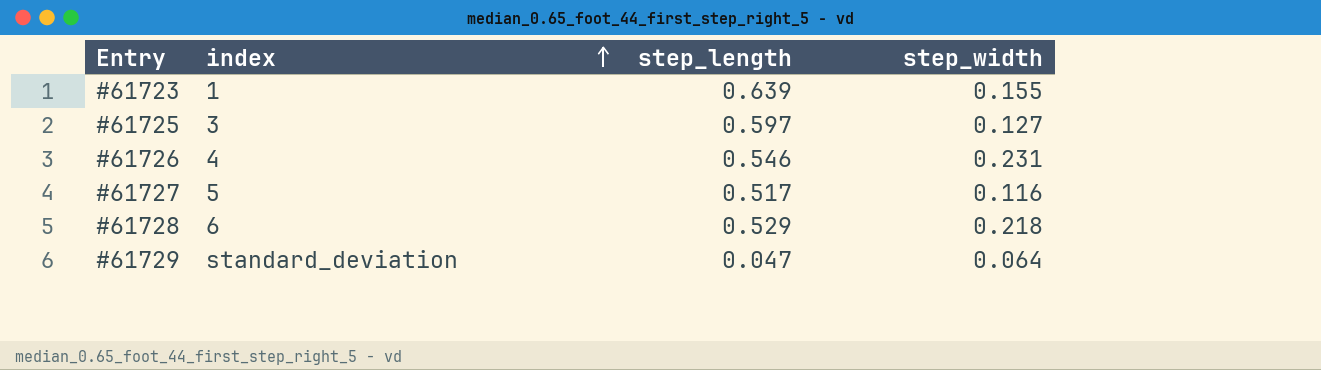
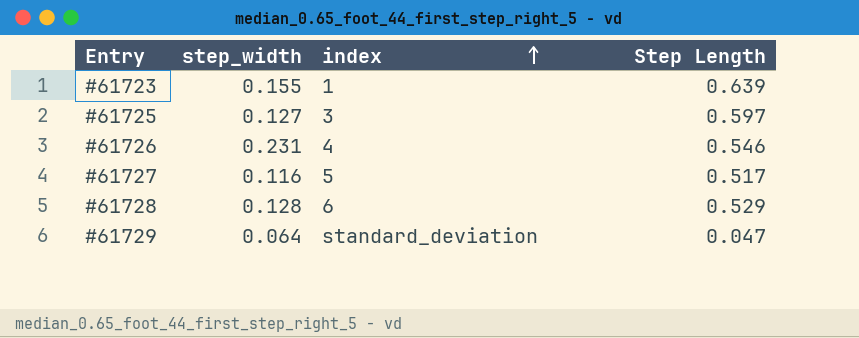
column step_width | position: 4 -> 2
column name: step_length -> Step Length
#61728 | step_width: 0.218 -> 0.128

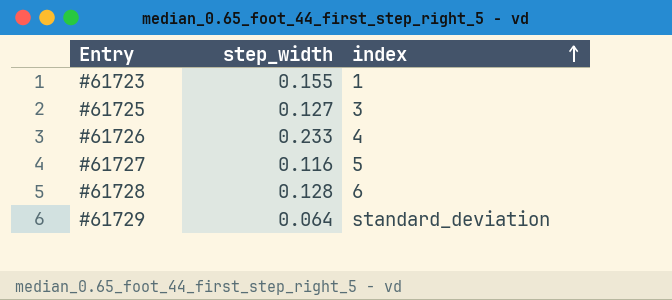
column Step Length | position: 4 -> none
#61726 | step_width: 0.231 -> 0.233

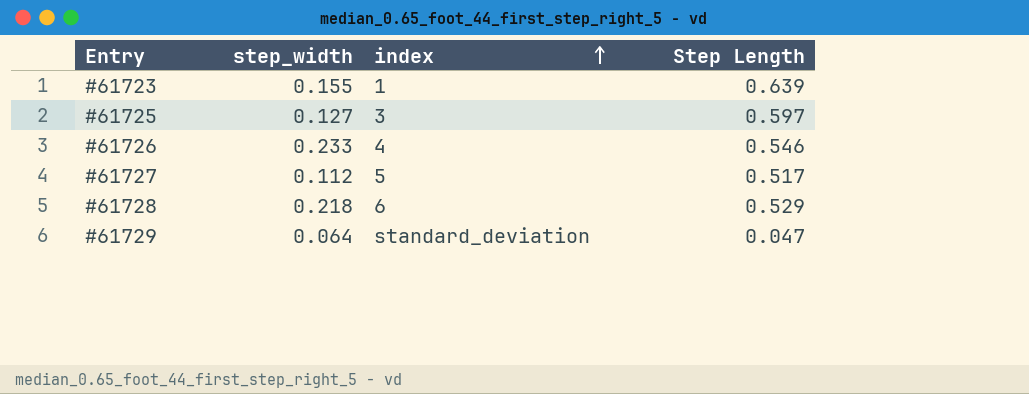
column Step Length | position: none -> 4
#61727 | step_width: 0.116 -> 0.112
#61728 | step_width: 0.128 -> 0.218

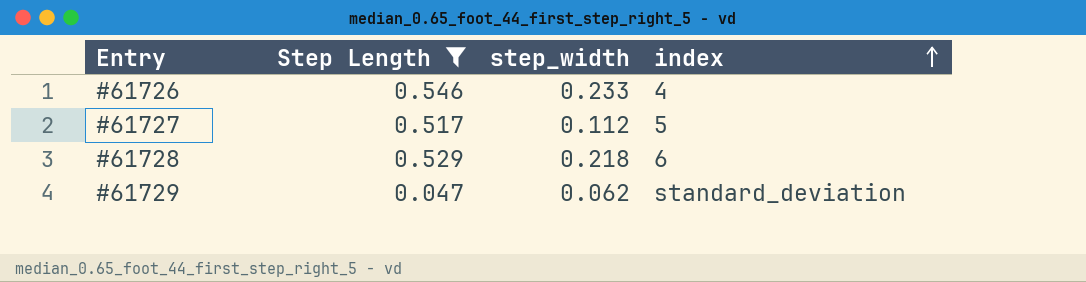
filter: none -> Step Length <= 0.546
column Step Length | position: 4 -> 2
#61729 | step_width: 0.064 -> 0.062

